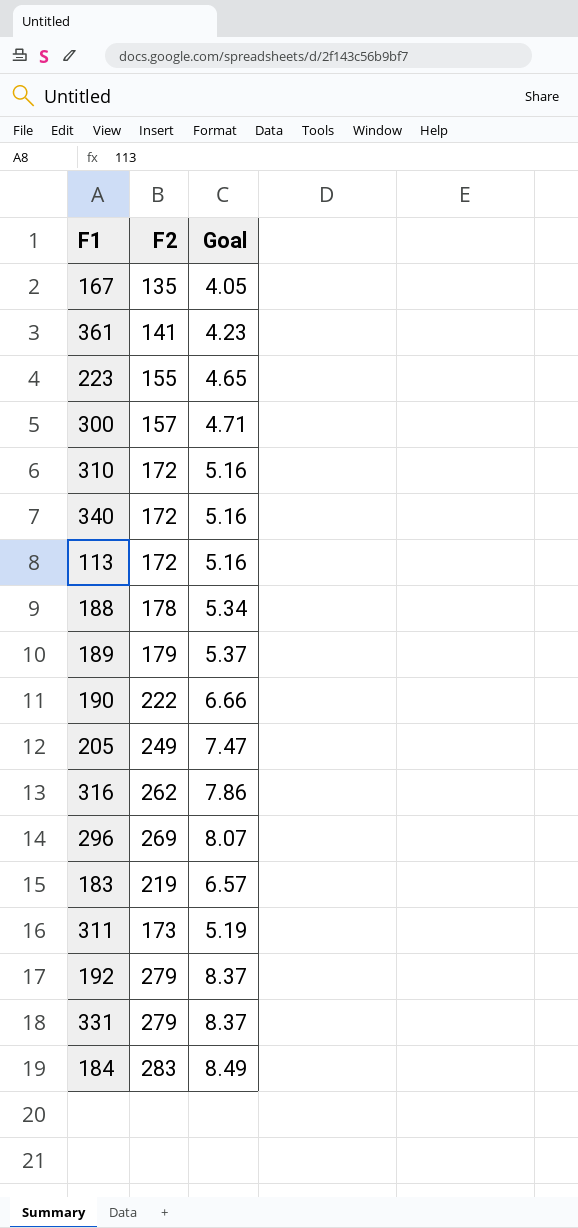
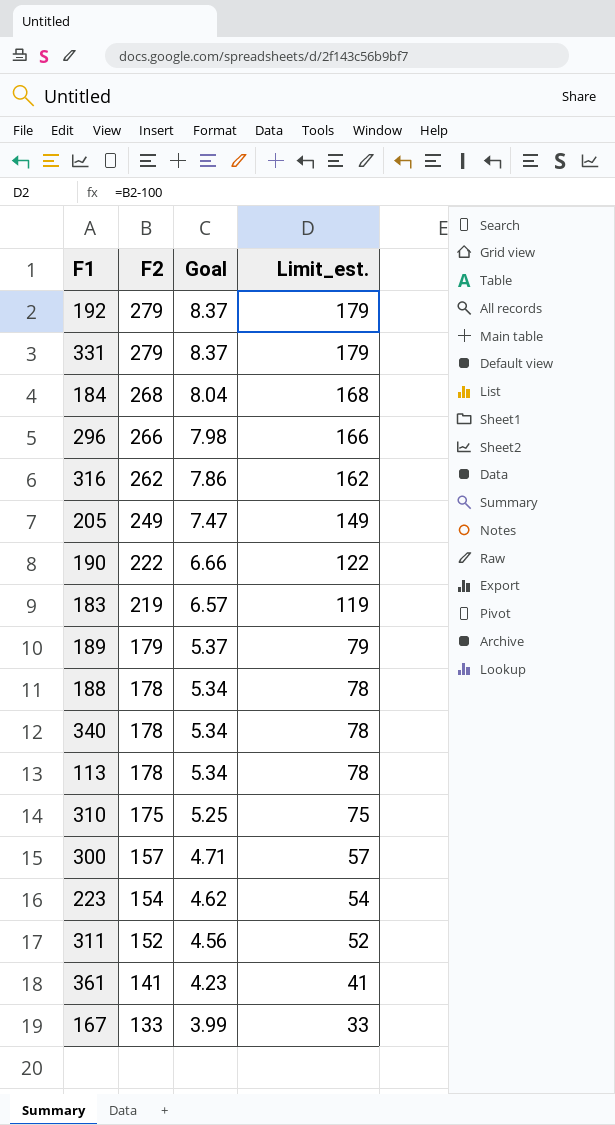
row order: none -> F2 descending
column Limit_est. | formula: none -> [F2] - 100
184 | F2: 283 -> 268
184 | Goal: 8.49 -> 8.04
296 | F2: 269 -> 266
296 | Goal: 8.07 -> 7.98
340 | F2: 172 -> 178
340 | Goal: 5.16 -> 5.34
113 | F2: 172 -> 178
113 | Goal: 5.16 -> 5.34
310 | F2: 172 -> 175
310 | Goal: 5.16 -> 5.25
223 | F2: 155 -> 154
223 | Goal: 4.65 -> 4.62
311 | F2: 173 -> 152
311 | Goal: 5.19 -> 4.56
167 | F2: 135 -> 133
167 | Goal: 4.05 -> 3.99

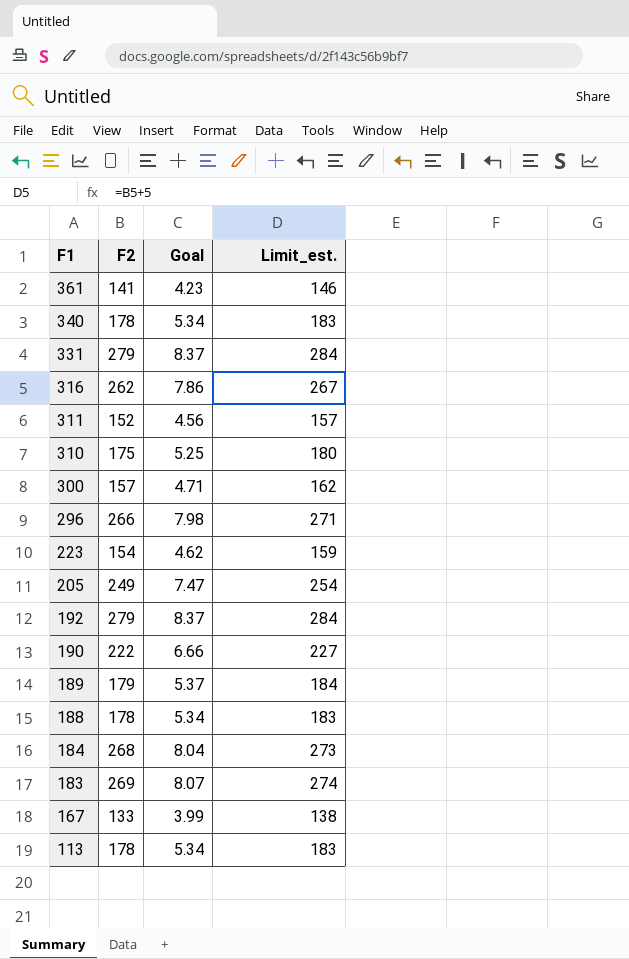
row order: F2 descending -> F1 descending
column Limit_est. | formula: [F2] - 100 -> [F2] + 5
183 | F2: 219 -> 269
183 | Goal: 6.57 -> 8.07

